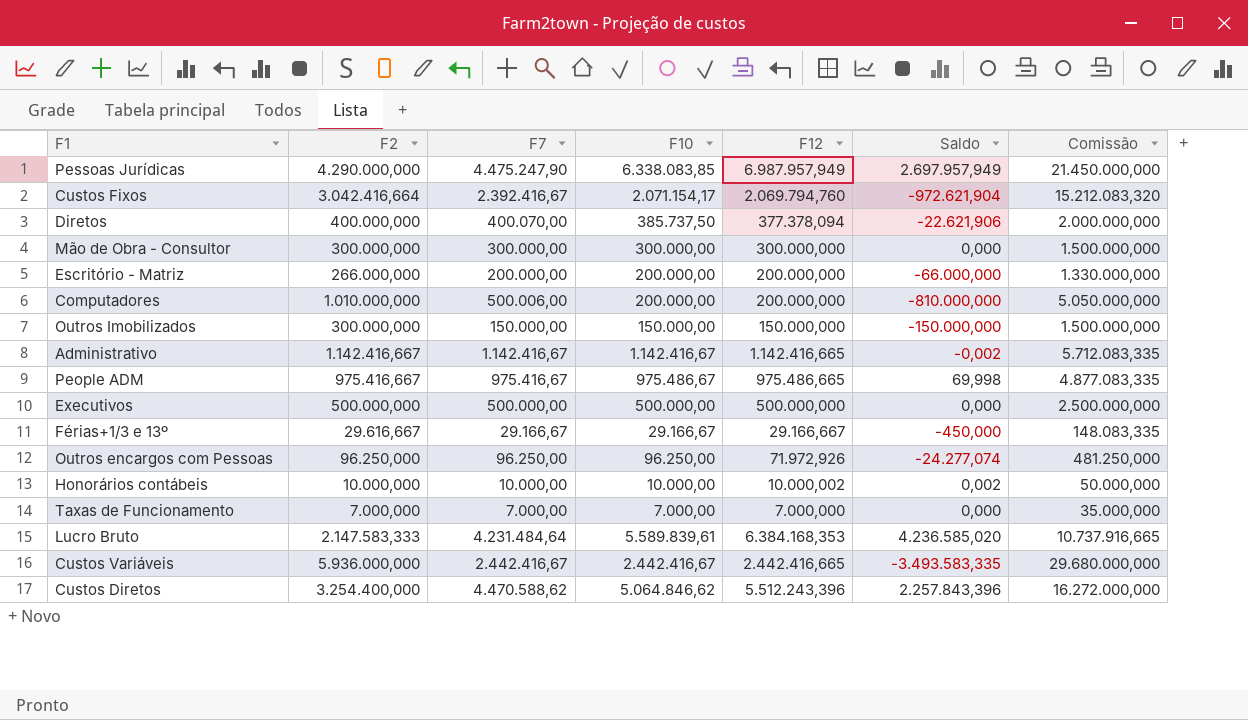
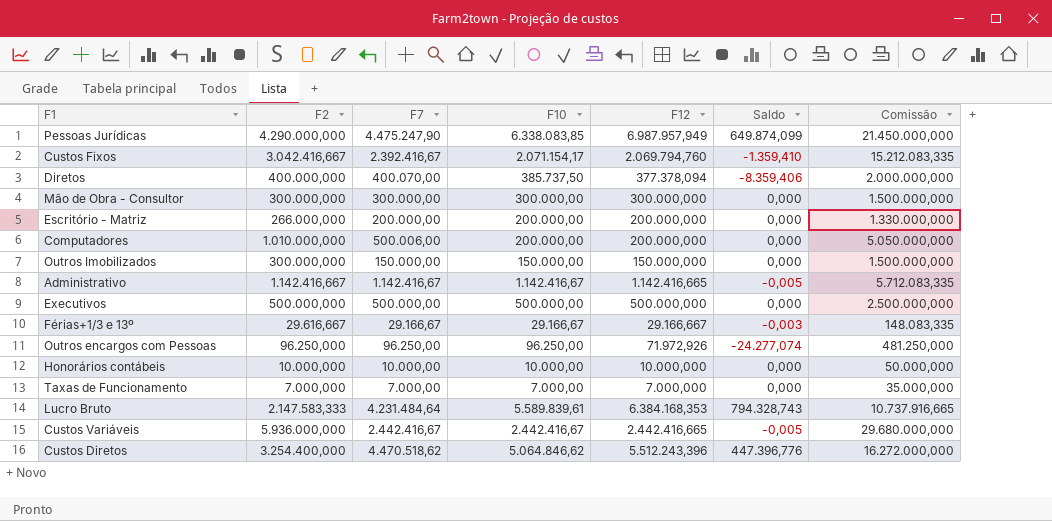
column Saldo | formula: [F12] - [F2] -> [F12] - [F10]
row People ADM: 975.416,667 | 975.416,67 | 975.486,67 | 975.486,665 | 69,998 | 4.877.083,335 -> none
Custos Fixos | F2: 3.042.416,664 -> 3.042.416,667
Custos Fixos | Comissão: 15.212.083,320 -> 15.212.083,335
Honorários contábeis | F12: 10.000,002 -> 10.000,000
Custos Diretos | F7: 4.470.588,62 -> 4.470.518,62

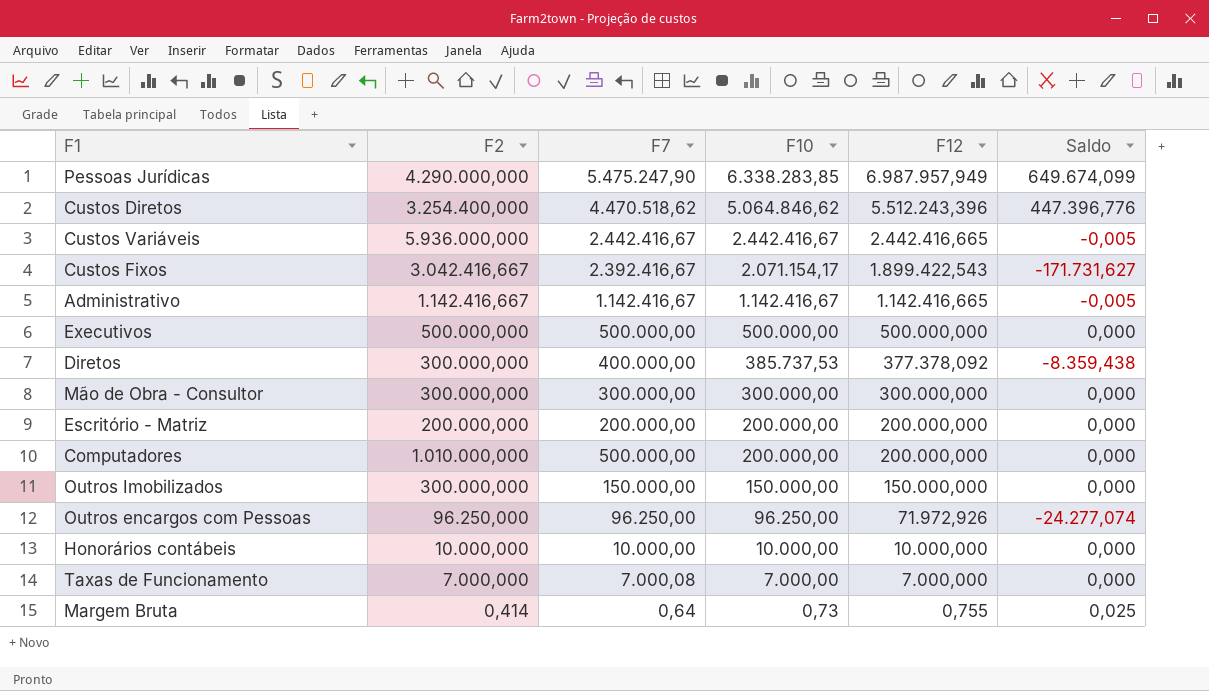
row order: none -> F10 descending
column Comissão | formula: [F2] * 5 -> none
row Férias+1/3 e 13º: 29.616,667 | 29.166,67 | 29.166,67 | 29.166,667 | -0,003 | 148.083,335 -> none
row Lucro Bruto: 2.147.583,333 | 4.231.484,64 | 5.589.839,61 | 6.384.168,353 | 794.328,743 | 10.737.916,665 -> none
Pessoas Jurídicas | F7: 4.475.247,90 -> 5.475.247,90
Pessoas Jurídicas | F10: 6.338.083,85 -> 6.338.283,85
Pessoas Jurídicas | Saldo: 649.874,099 -> 649.674,099
Custos Fixos | F12: 2.069.794,760 -> 1.899.422,543
Custos Fixos | Saldo: -1.359,410 -> -171.731,627
Diretos | F2: 400.000,000 -> 300.000,000
Diretos | F7: 400.070,00 -> 400.000,00
Diretos | F10: 385.737,50 -> 385.737,53
Diretos | F12: 377.378,094 -> 377.378,092
Diretos | Saldo: -8.359,406 -> -8.359,438
Escritório - Matriz | F2: 266.000,000 -> 200.000,000
Computadores | F7: 500.006,00 -> 500.000,00
Taxas de Funcionamento | F7: 7.000,00 -> 7.000,08
row Margem Bruta: none -> 0,414 | 0,64 | 0,73 | 0,755 | 0,025

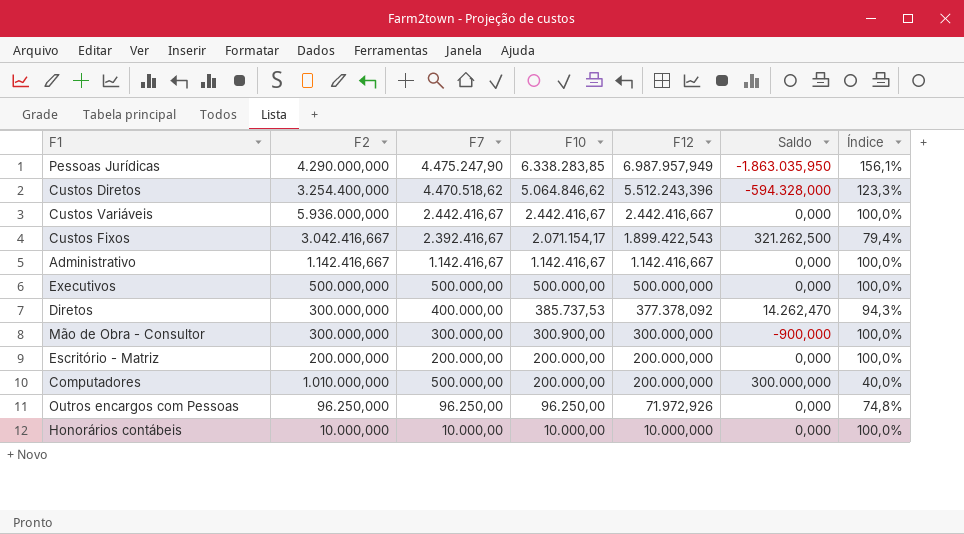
column Saldo | formula: [F12] - [F10] -> [F7] - [F10]
column Índice | formula: none -> [F12] / [F7]
row Outros Imobilizados: 300.000,000 | 150.000,00 | 150.000,00 | 150.000,000 | 0,000 -> none
row Taxas de Funcionamento: 7.000,000 | 7.000,08 | 7.000,00 | 7.000,000 | 0,000 -> none
row Margem Bruta: 0,414 | 0,64 | 0,73 | 0,755 | 0,025 -> none
Pessoas Jurídicas | F7: 5.475.247,90 -> 4.475.247,90
Custos Variáveis | F12: 2.442.416,665 -> 2.442.416,667
Administrativo | F12: 1.142.416,665 -> 1.142.416,667
Mão de Obra - Consultor | F10: 300.000,00 -> 300.900,00

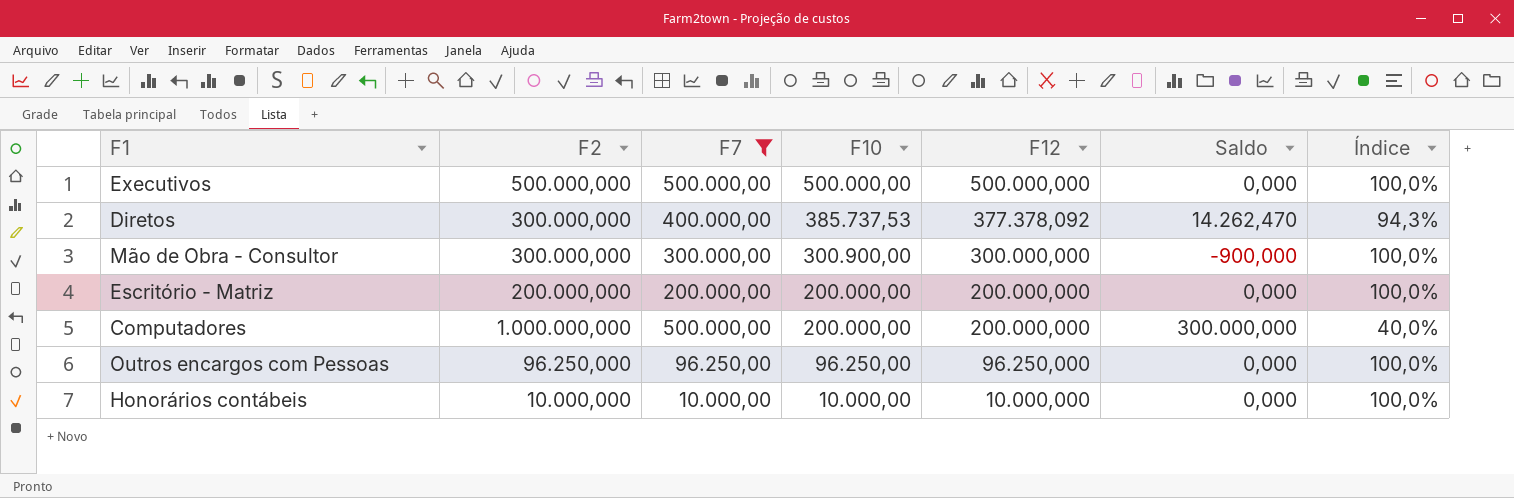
filter: none -> F7 <= 500.000,00
Computadores | F2: 1.010.000,000 -> 1.000.000,000
Outros encargos com Pessoas | F12: 71.972,926 -> 96.250,000
Outros encargos com Pessoas | Índice: 74,8% -> 100,0%

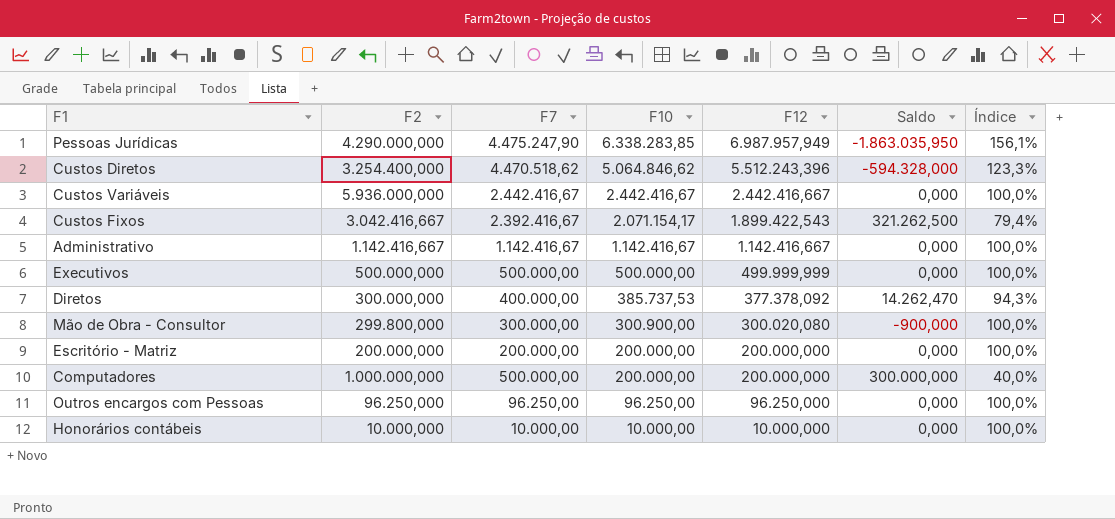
filter: F7 <= 500.000,00 -> none
Executivos | F12: 500.000,000 -> 499.999,999
Mão de Obra - Consultor | F2: 300.000,000 -> 299.800,000
Mão de Obra - Consultor | F12: 300.000,000 -> 300.020,080

